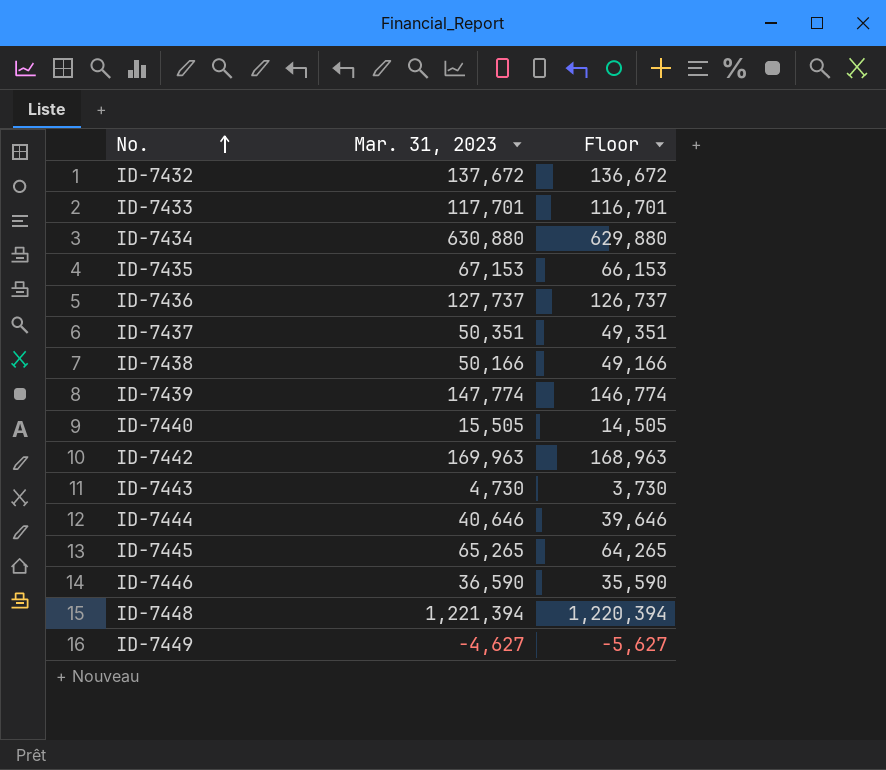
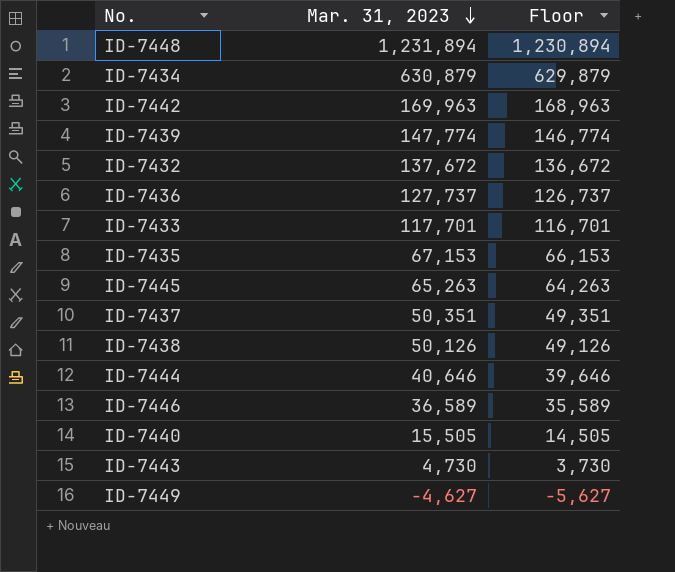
row order: No. ascending -> Mar. 31, 2023 descending
ID-7448 | Mar. 31, 2023: 1,221,394 -> 1,231,894
ID-7448 | Floor: 1,220,394 -> 1,230,894
ID-7434 | Mar. 31, 2023: 630,880 -> 630,879
ID-7434 | Floor: 629,880 -> 629,879
ID-7445 | Mar. 31, 2023: 65,265 -> 65,263
ID-7445 | Floor: 64,265 -> 64,263
ID-7438 | Mar. 31, 2023: 50,166 -> 50,126
ID-7438 | Floor: 49,166 -> 49,126
ID-7446 | Mar. 31, 2023: 36,590 -> 36,589
ID-7446 | Floor: 35,590 -> 35,589

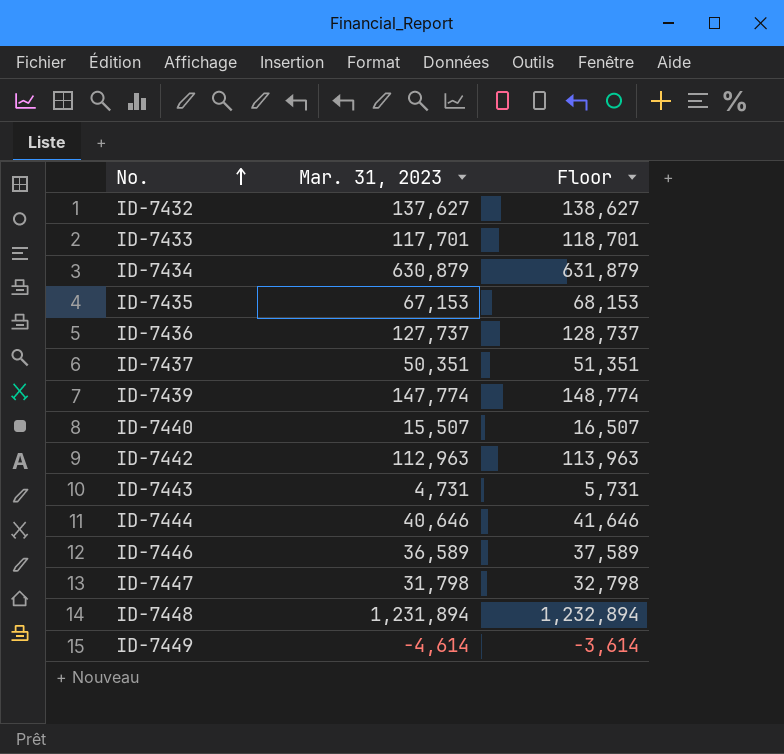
row order: Mar. 31, 2023 descending -> No. ascending
column Floor | formula: [Mar. 31, 2023] - 1000 -> [Mar. 31, 2023] + 1000
row ID-7445: 65,263 | 64,263 -> none
row ID-7438: 50,126 | 49,126 -> none
ID-7432 | Mar. 31, 2023: 137,672 -> 137,627
ID-7440 | Mar. 31, 2023: 15,505 -> 15,507
ID-7442 | Mar. 31, 2023: 169,963 -> 112,963
ID-7443 | Mar. 31, 2023: 4,730 -> 4,731
row ID-7447: none -> 31,798 | 32,798
ID-7449 | Mar. 31, 2023: -4,627 -> -4,614

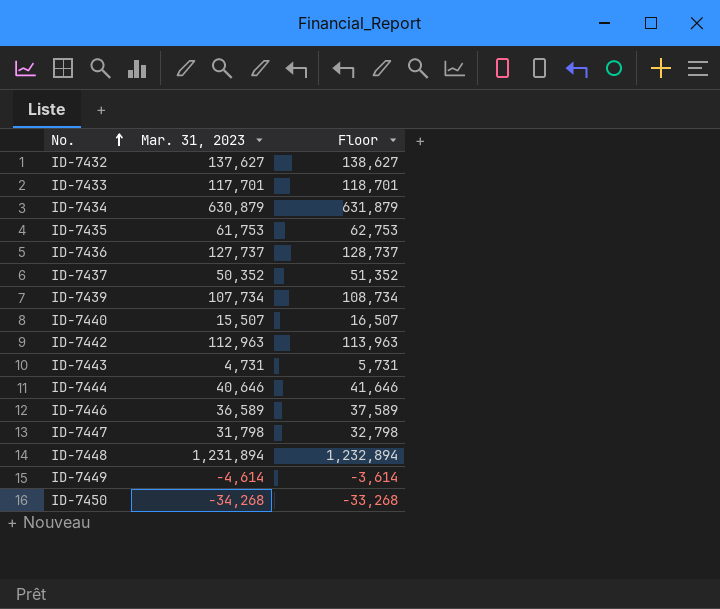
ID-7435 | Mar. 31, 2023: 67,153 -> 61,753
ID-7435 | Floor: 68,153 -> 62,753
ID-7437 | Mar. 31, 2023: 50,351 -> 50,352
ID-7437 | Floor: 51,351 -> 51,352
ID-7439 | Mar. 31, 2023: 147,774 -> 107,734
ID-7439 | Floor: 148,774 -> 108,734
row ID-7450: none -> -34,268 | -33,268

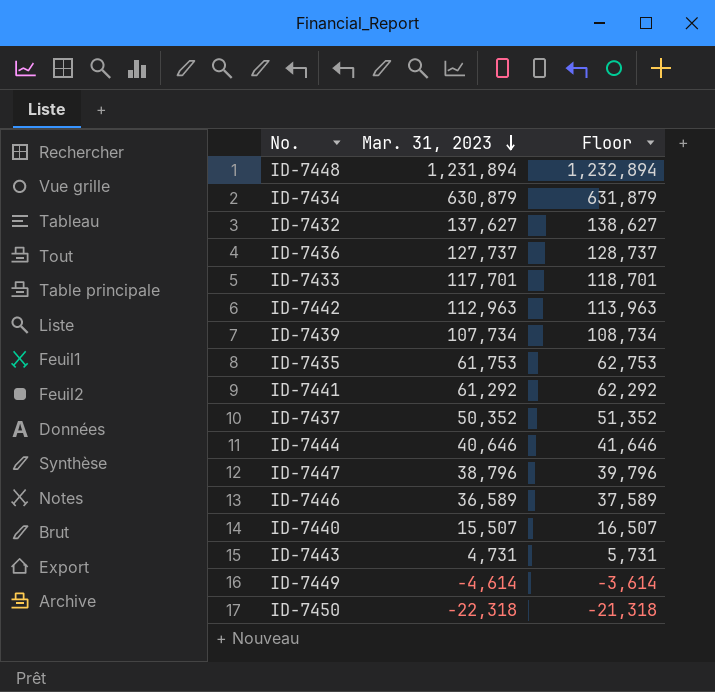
row order: No. ascending -> Mar. 31, 2023 descending
row ID-7441: none -> 61,292 | 62,292
ID-7447 | Mar. 31, 2023: 31,798 -> 38,796
ID-7447 | Floor: 32,798 -> 39,796
ID-7450 | Mar. 31, 2023: -34,268 -> -22,318
ID-7450 | Floor: -33,268 -> -21,318

